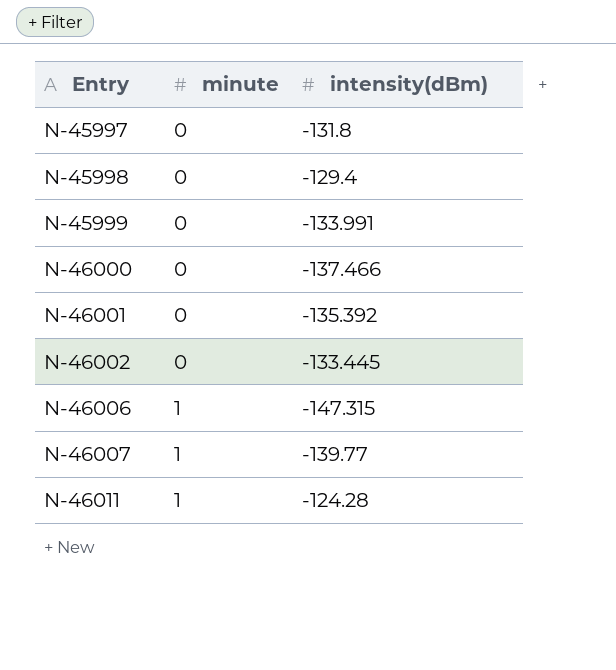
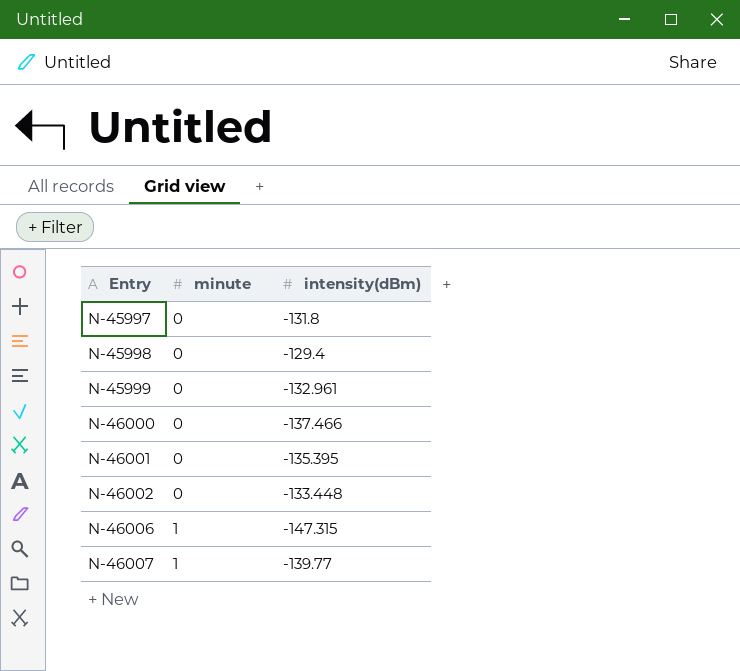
row N-46011: 1 | -124.28 -> none
N-45999 | intensity(dBm): -133.991 -> -132.961
N-46001 | intensity(dBm): -135.392 -> -135.395
N-46002 | intensity(dBm): -133.445 -> -133.448

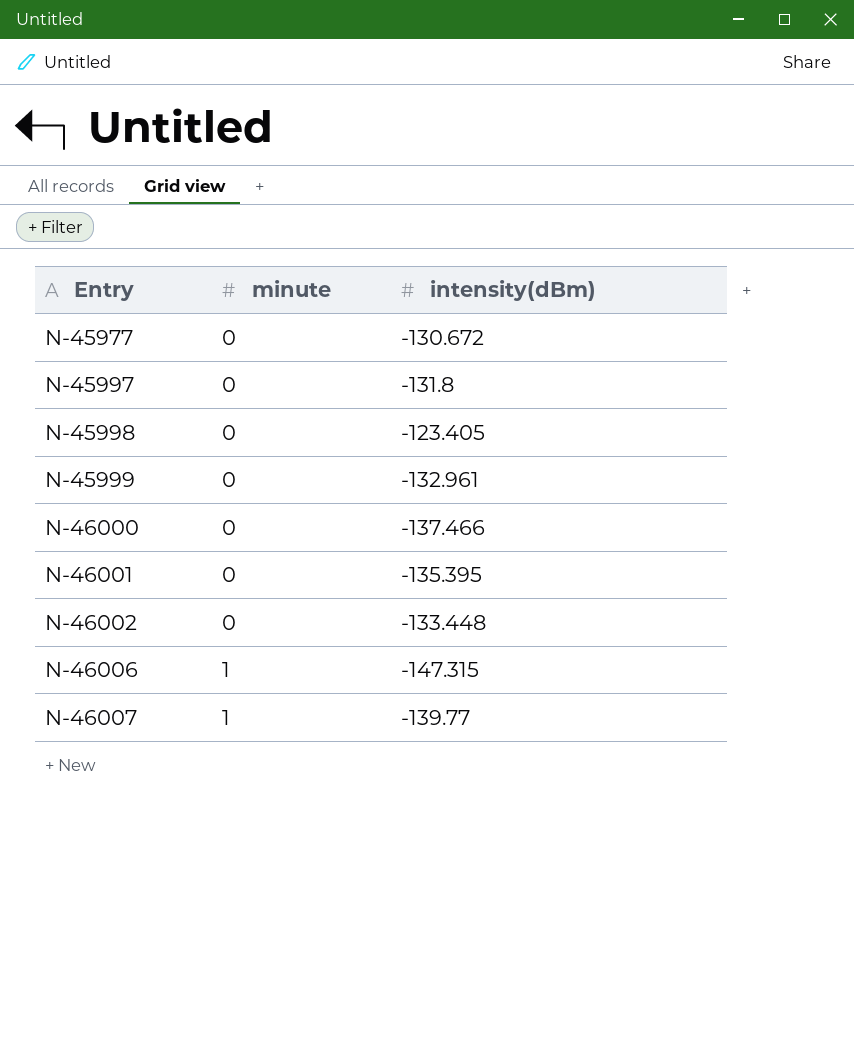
row N-45977: none -> 0 | -130.672
N-45998 | intensity(dBm): -129.4 -> -123.405

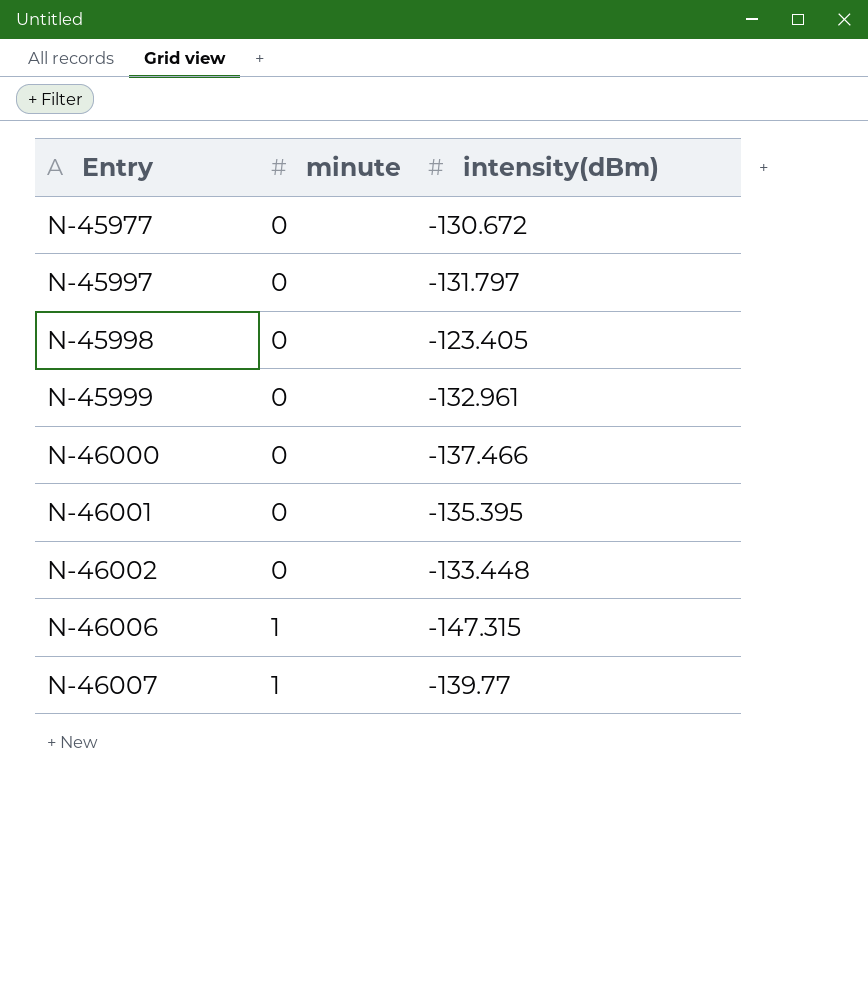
N-45997 | intensity(dBm): -131.8 -> -131.797

